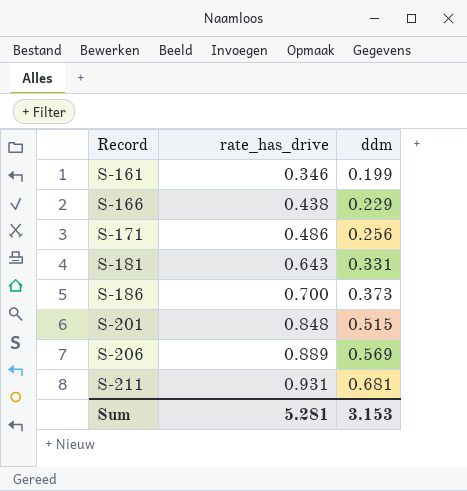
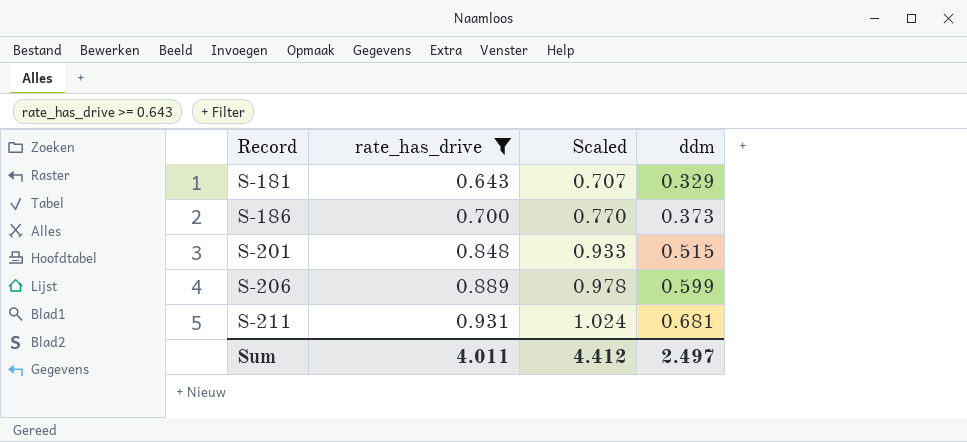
filter: none -> rate_has_drive >= 0.643
column Scaled | formula: none -> [rate_has_drive] * 1.1
S-181 | ddm: 0.331 -> 0.329
S-206 | ddm: 0.569 -> 0.599
Sum | rate_has_drive: 5.281 -> 4.011
Sum | ddm: 3.153 -> 2.497

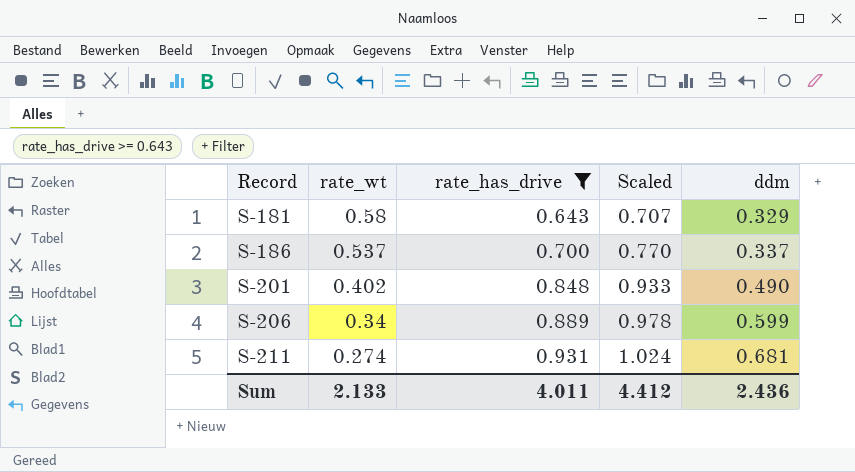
column rate_wt | position: none -> 2
S-186 | ddm: 0.373 -> 0.337
S-201 | ddm: 0.515 -> 0.490
Sum | ddm: 2.497 -> 2.436

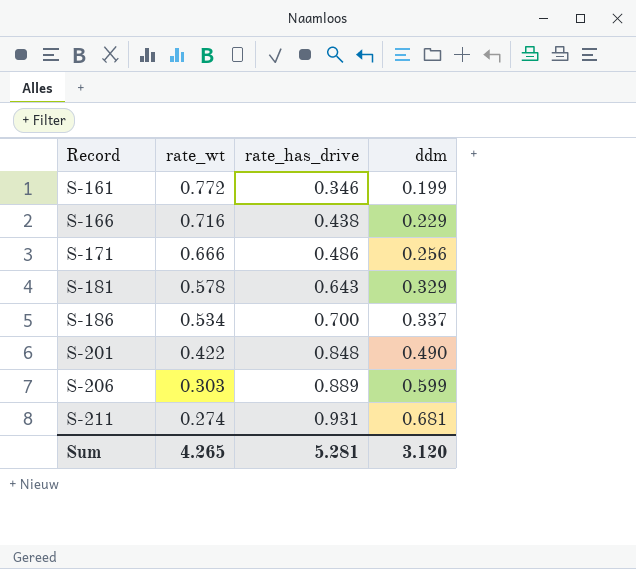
filter: rate_has_drive >= 0.643 -> none
column Scaled | formula: [rate_has_drive] * 1.1 -> none
S-181 | rate_wt: 0.58 -> 0.578
S-186 | rate_wt: 0.537 -> 0.534
S-201 | rate_wt: 0.402 -> 0.422
S-206 | rate_wt: 0.34 -> 0.303
Sum | rate_wt: 2.133 -> 4.265
Sum | rate_has_drive: 4.011 -> 5.281
Sum | ddm: 2.436 -> 3.120

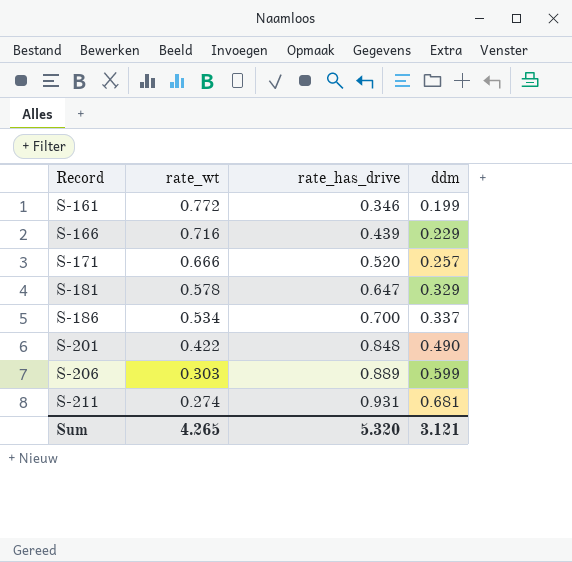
S-166 | rate_has_drive: 0.438 -> 0.439
S-171 | rate_has_drive: 0.486 -> 0.520
S-171 | ddm: 0.256 -> 0.257
S-181 | rate_has_drive: 0.643 -> 0.647
Sum | rate_has_drive: 5.281 -> 5.320
Sum | ddm: 3.120 -> 3.121

